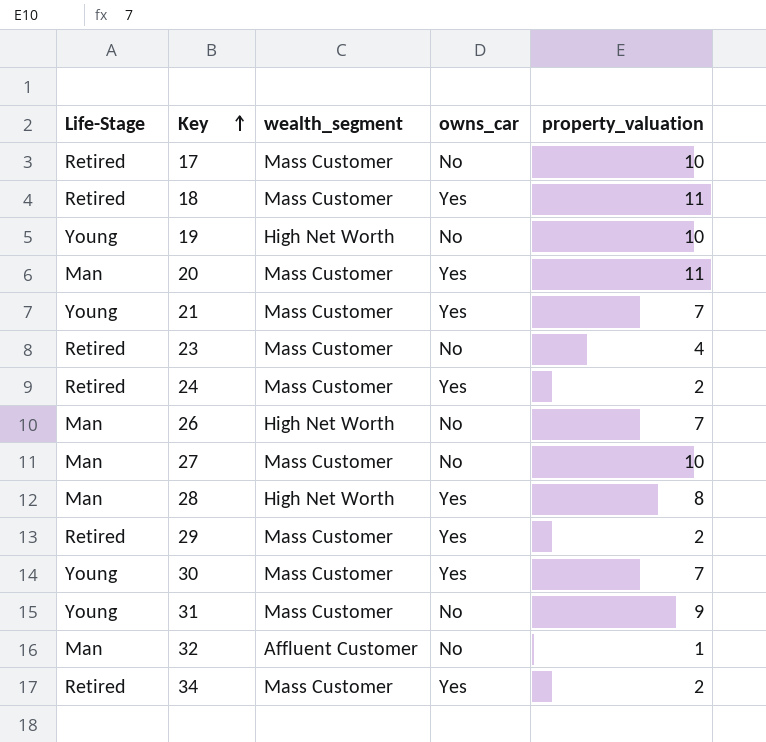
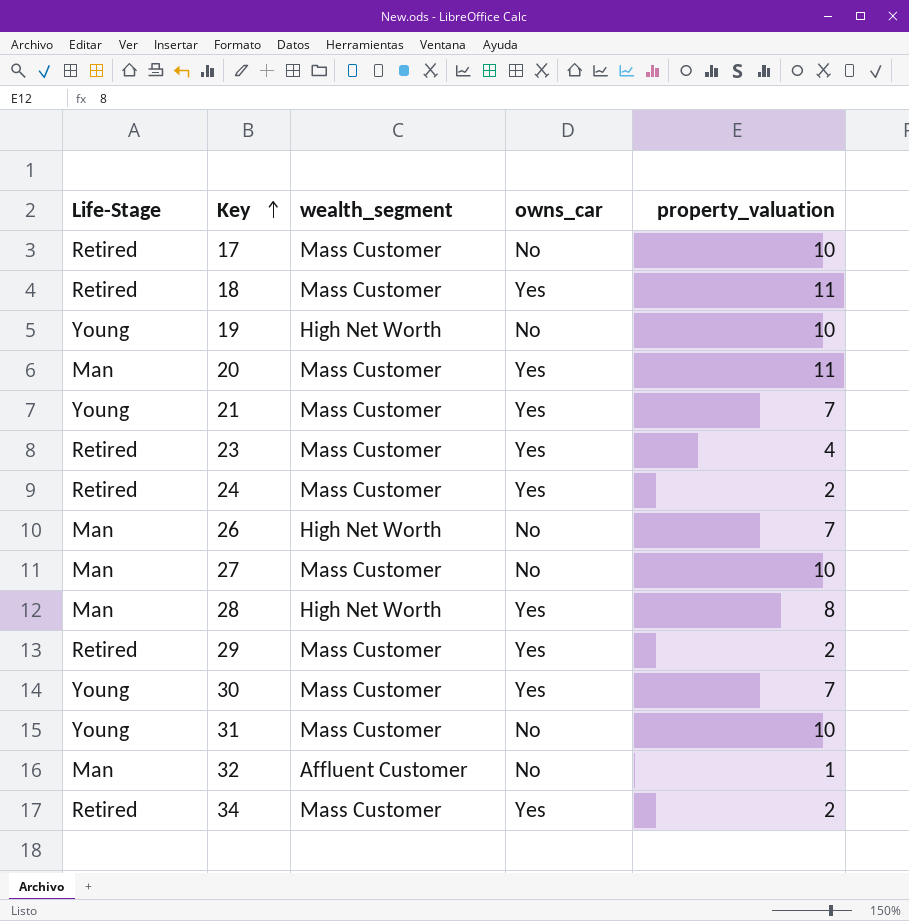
23 | owns_car: No -> Yes
31 | property_valuation: 9 -> 10

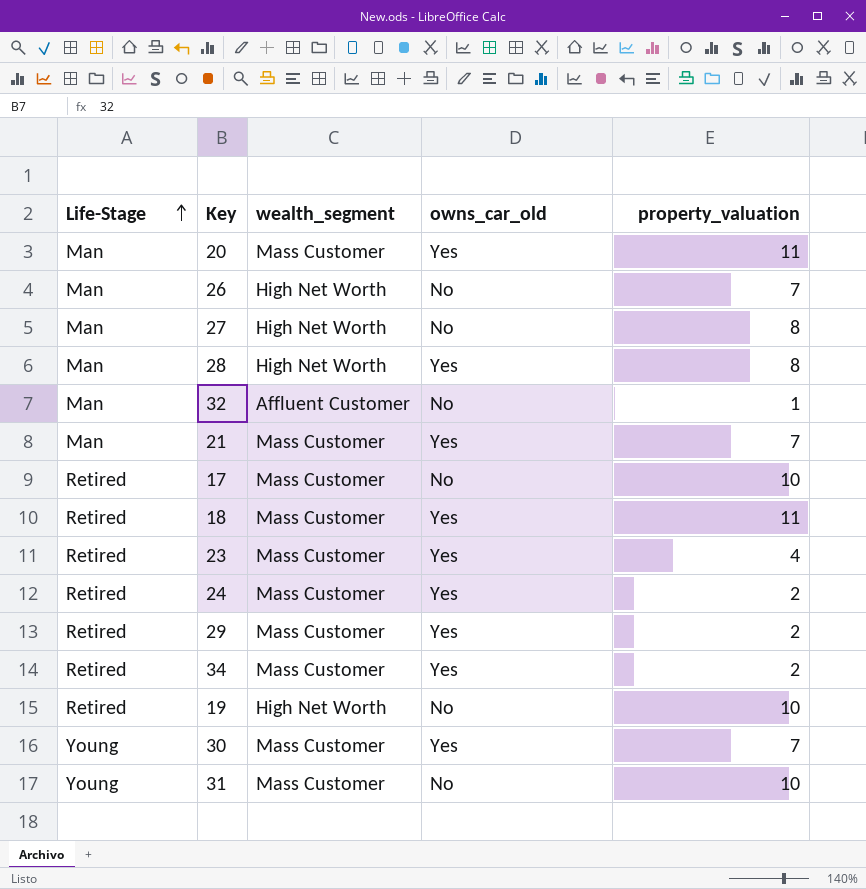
row order: Key ascending -> Life-Stage ascending
column name: owns_car -> owns_car_old
27 | wealth_segment: Mass Customer -> High Net Worth
27 | property_valuation: 10 -> 8
21 | Life-Stage: Young -> Man
19 | Life-Stage: Young -> Retired

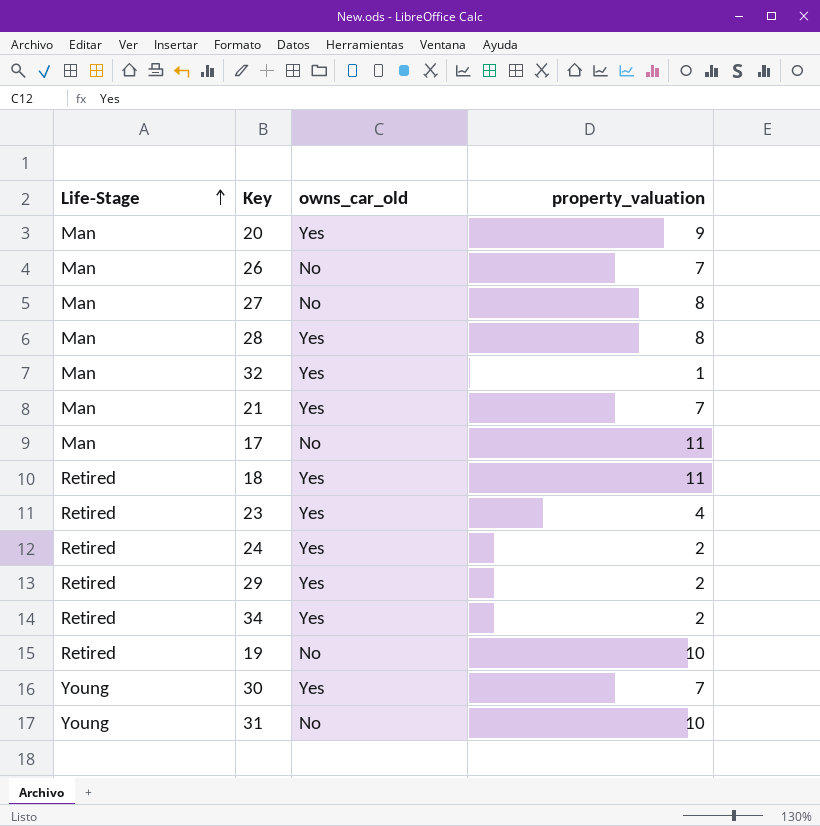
column wealth_segment | position: 3 -> none
20 | property_valuation: 11 -> 9
32 | owns_car_old: No -> Yes
17 | Life-Stage: Retired -> Man
17 | property_valuation: 10 -> 11

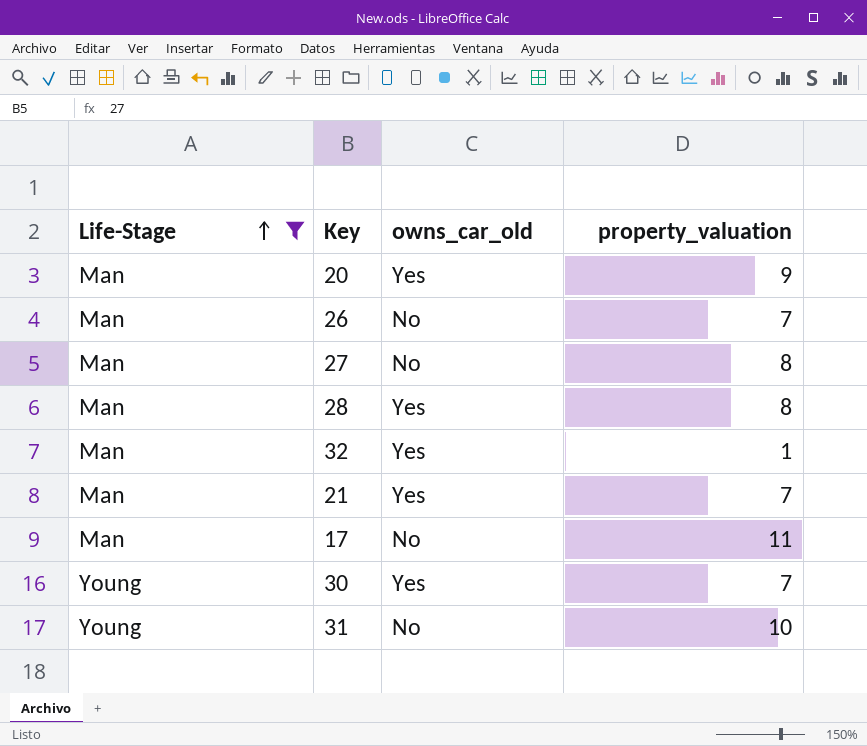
filter: none -> Life-Stage != Retired

